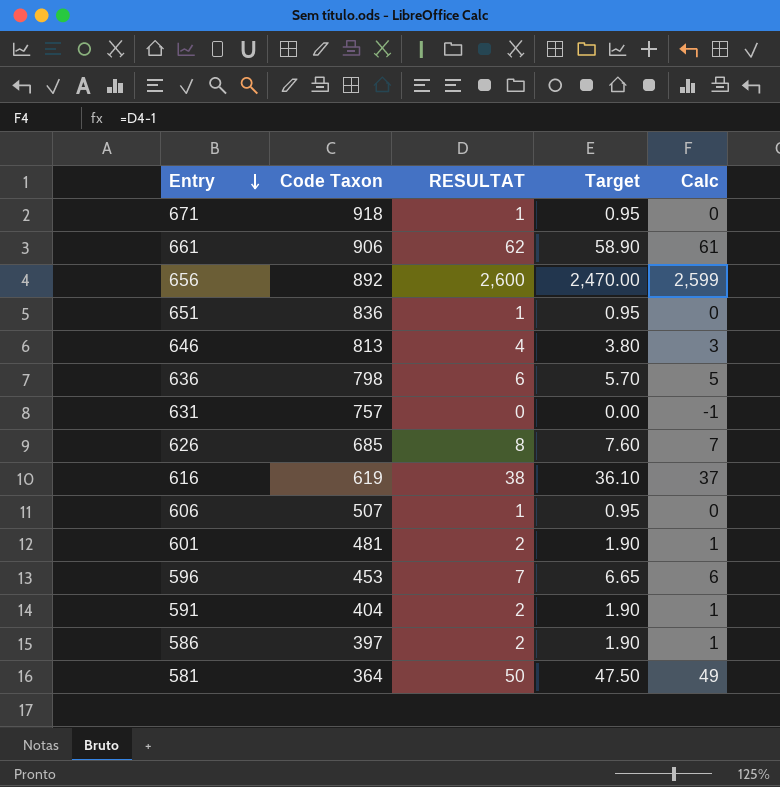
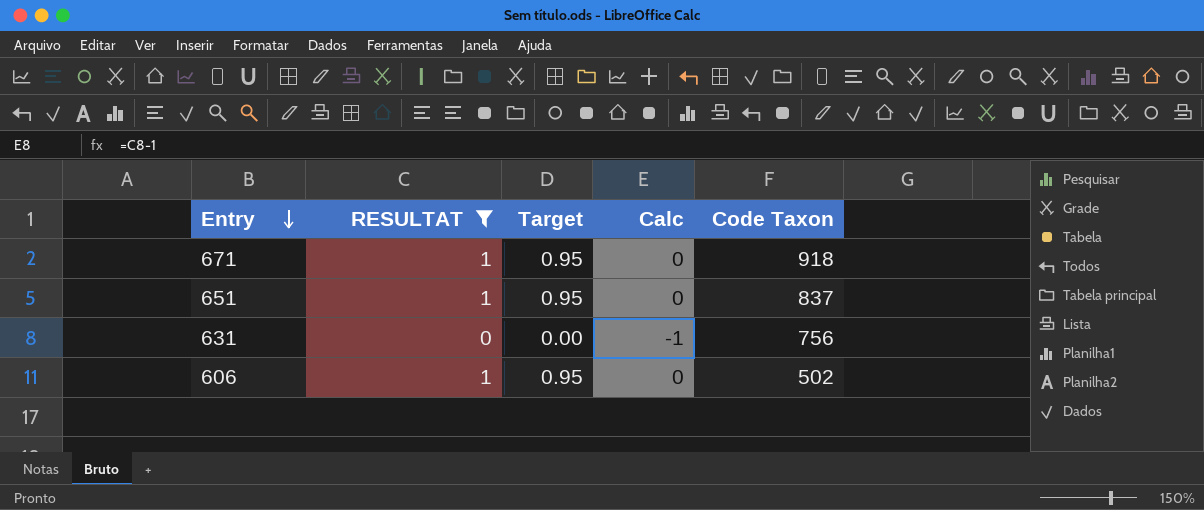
filter: none -> RESULTAT <= 1
column Code Taxon | position: 2 -> 5
651 | Code Taxon: 836 -> 837
631 | Code Taxon: 757 -> 756
606 | Code Taxon: 507 -> 502

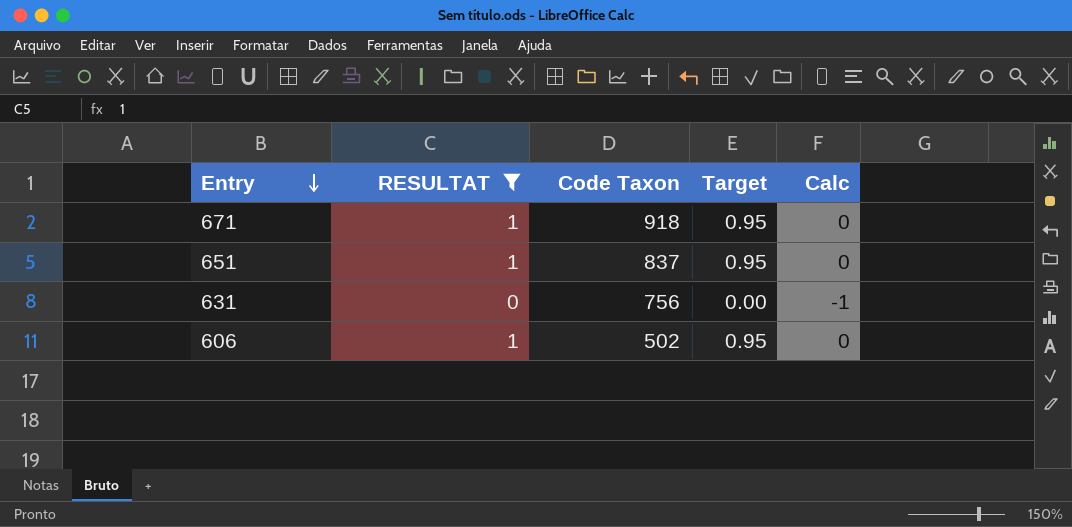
column Code Taxon | position: 5 -> 3

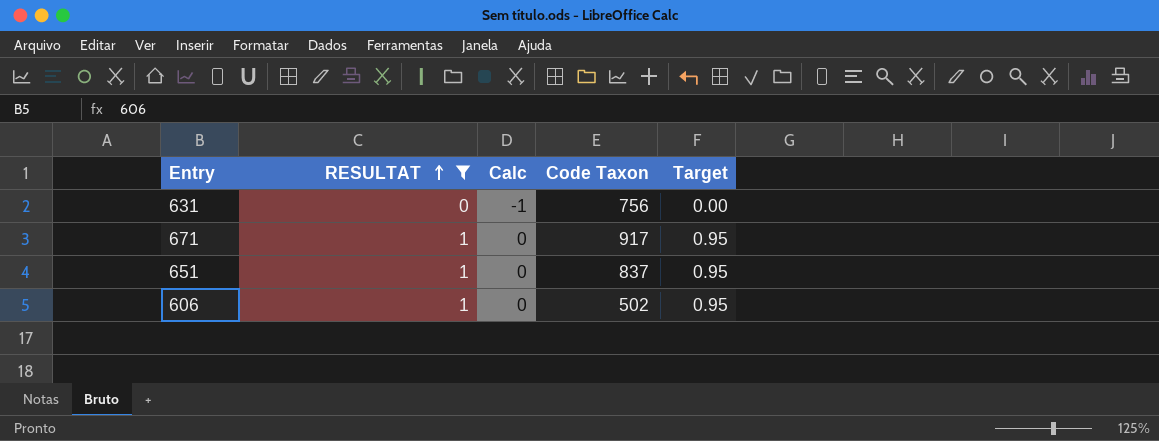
row order: Entry descending -> RESULTAT ascending
column Calc | position: 5 -> 3
671 | Code Taxon: 918 -> 917

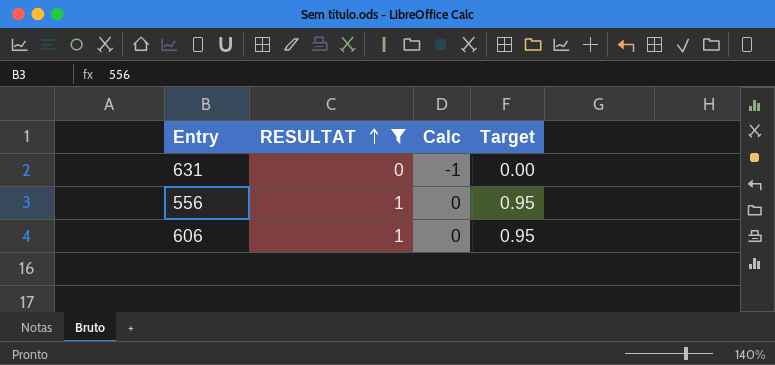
column Code Taxon | position: 4 -> none
row 671: 1 | 0 | 917 | 0.95 -> none
row 651: 1 | 0 | 837 | 0.95 -> none
row 556: none -> 1 | 0 | 0.95

